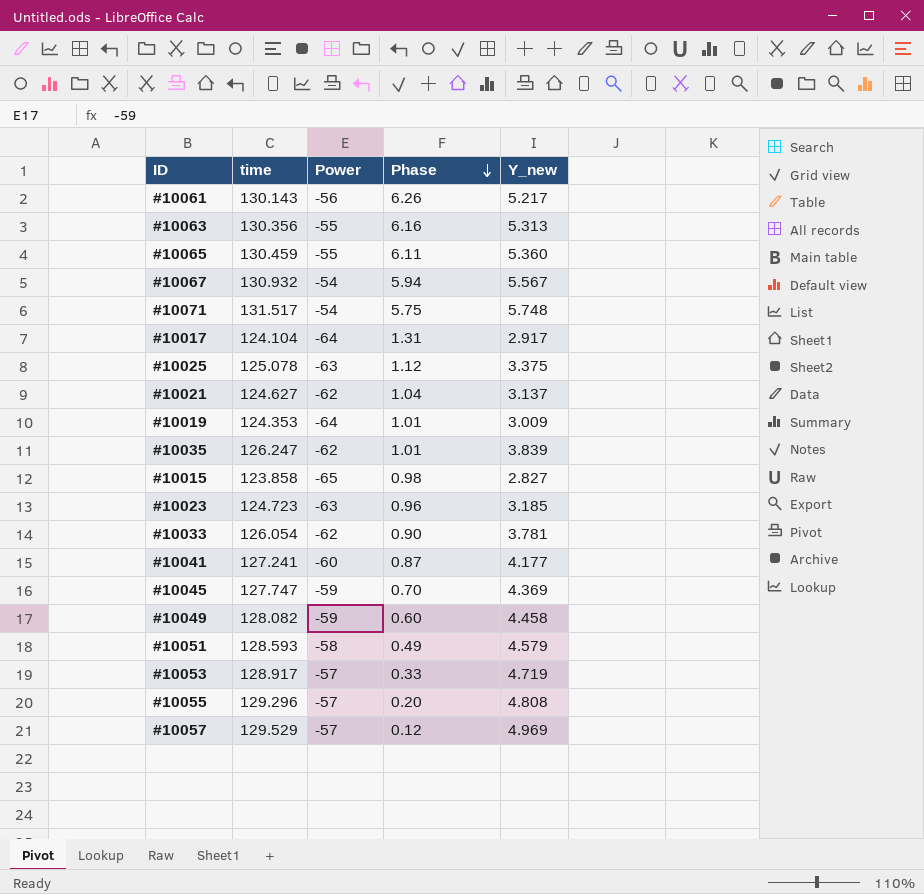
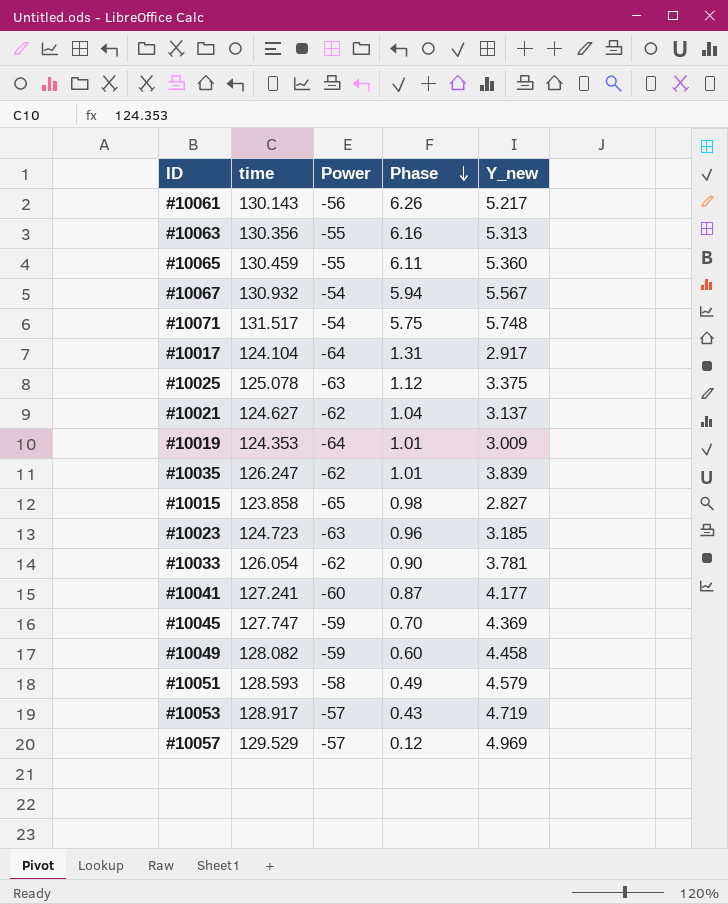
row #10055: 129.296 | -57 | 0.20 | 4.808 -> none
#10053 | Phase: 0.33 -> 0.43

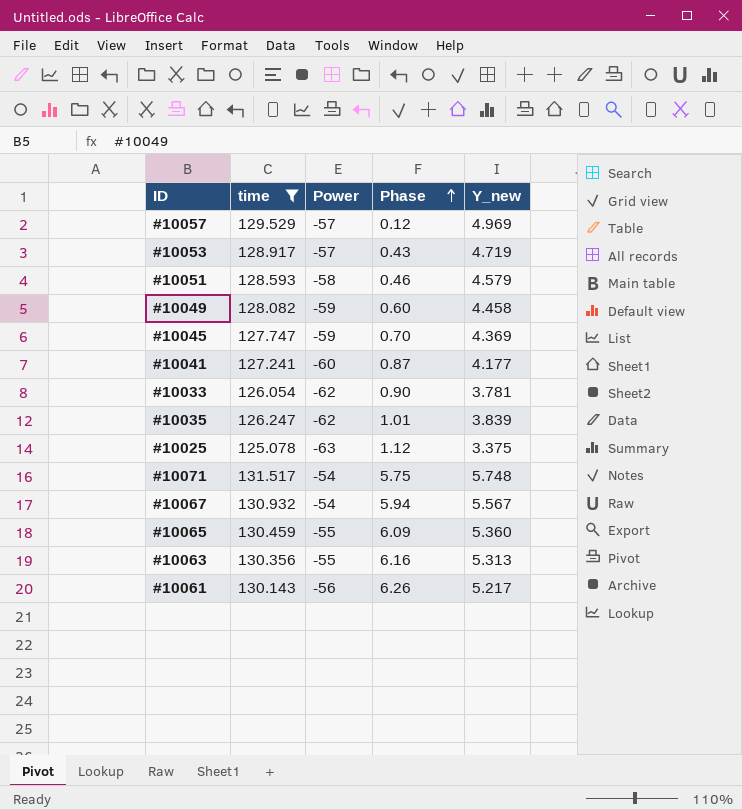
filter: none -> time >= 125.078
row order: Phase descending -> Phase ascending
#10051 | Phase: 0.49 -> 0.46
#10065 | Phase: 6.11 -> 6.09

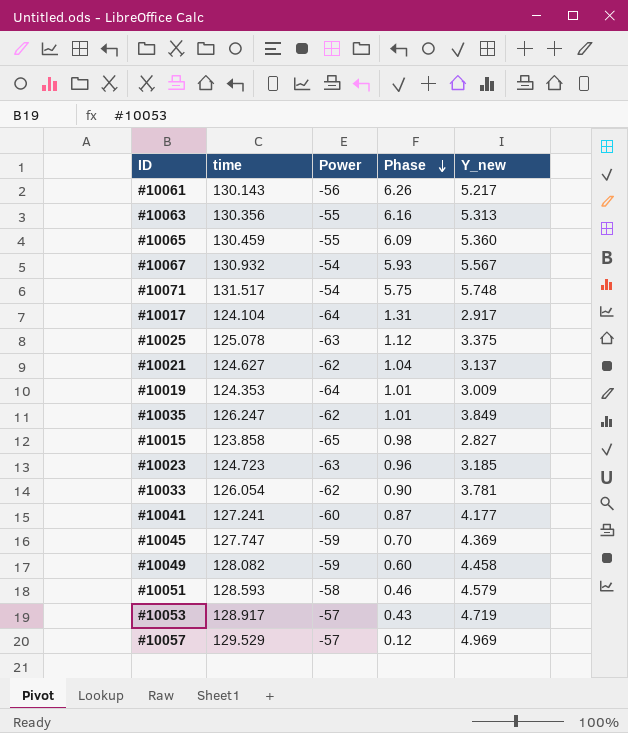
filter: time >= 125.078 -> none
row order: Phase ascending -> Phase descending
#10067 | Phase: 5.94 -> 5.93
#10035 | Y_new: 3.839 -> 3.849

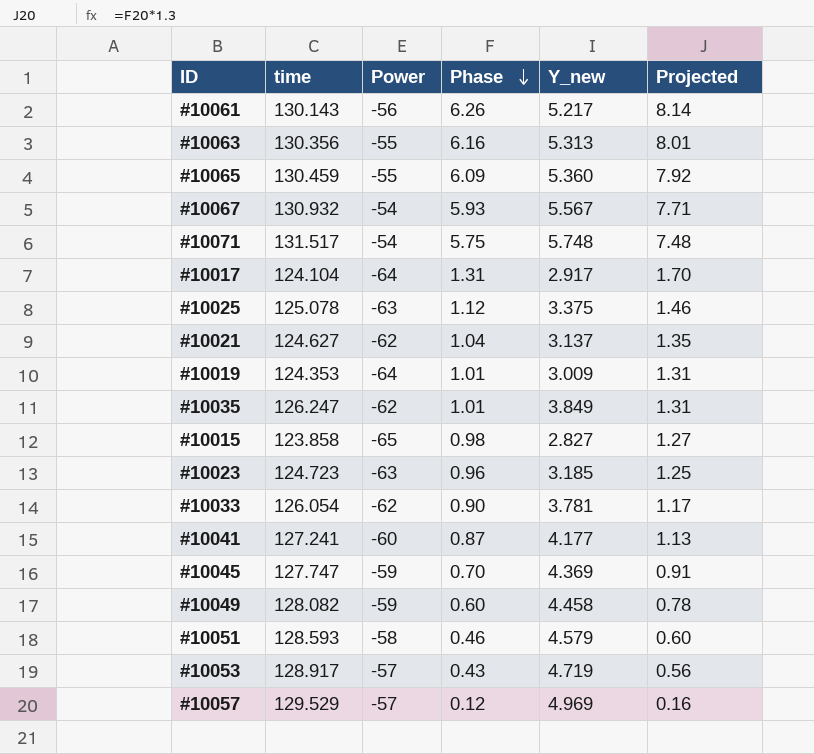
column Projected | formula: none -> [Phase] * 1.3

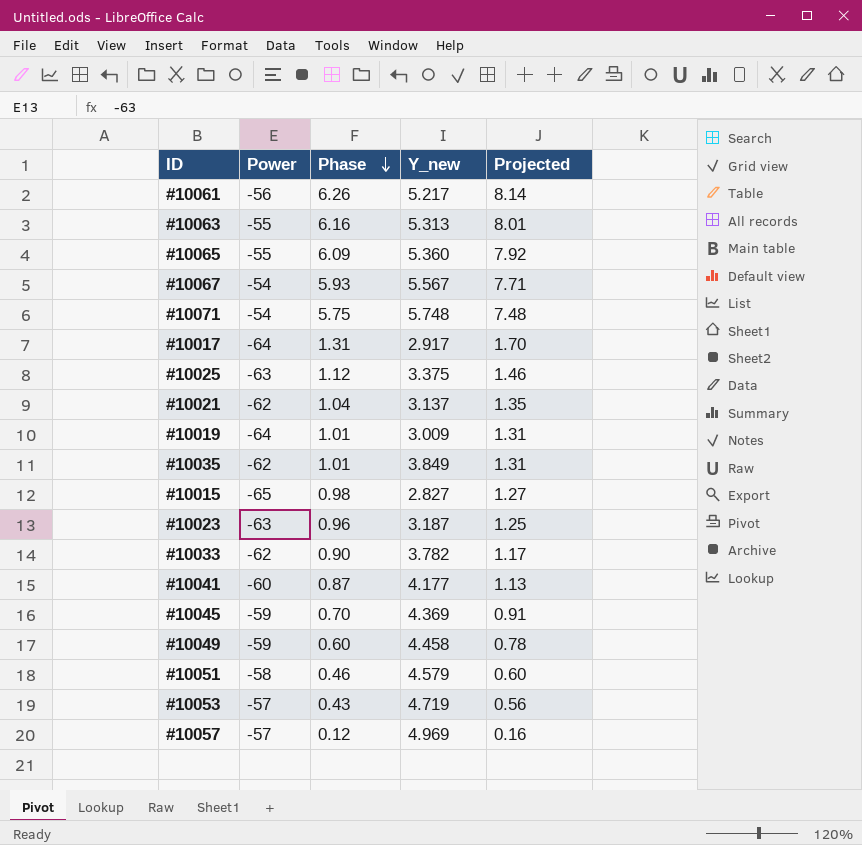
column time | position: 2 -> none
#10023 | Y_new: 3.185 -> 3.187
#10033 | Y_new: 3.781 -> 3.782

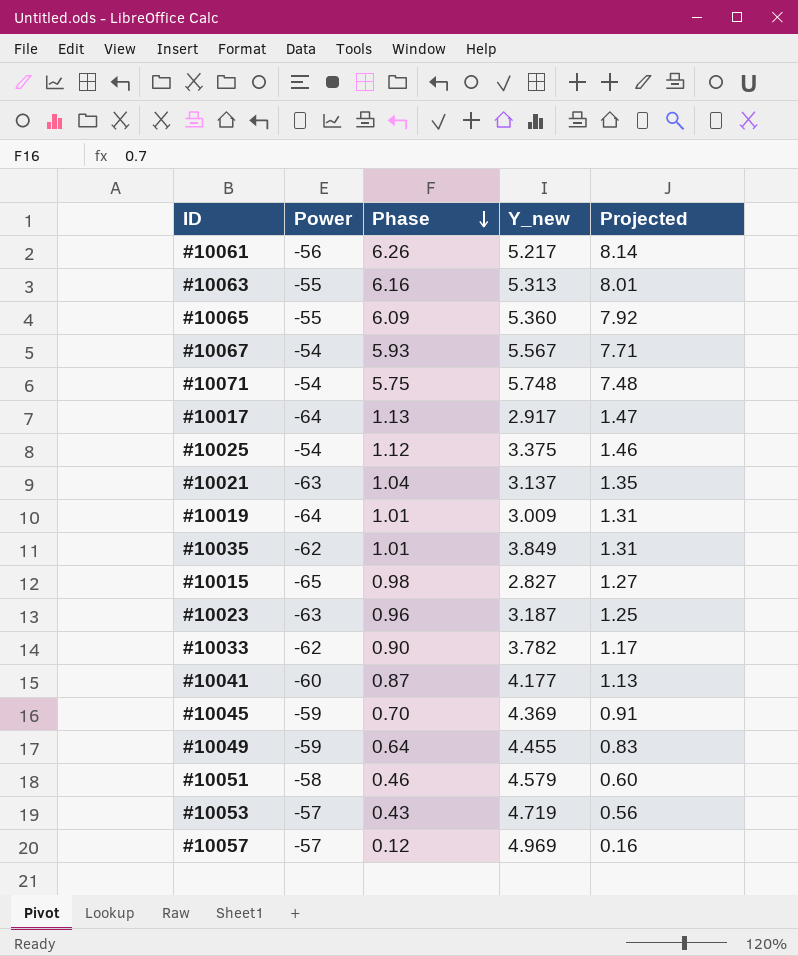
#10017 | Phase: 1.31 -> 1.13
#10017 | Projected: 1.70 -> 1.47
#10025 | Power: -63 -> -54
#10021 | Power: -62 -> -63
#10049 | Phase: 0.60 -> 0.64
#10049 | Y_new: 4.458 -> 4.455
#10049 | Projected: 0.78 -> 0.83

